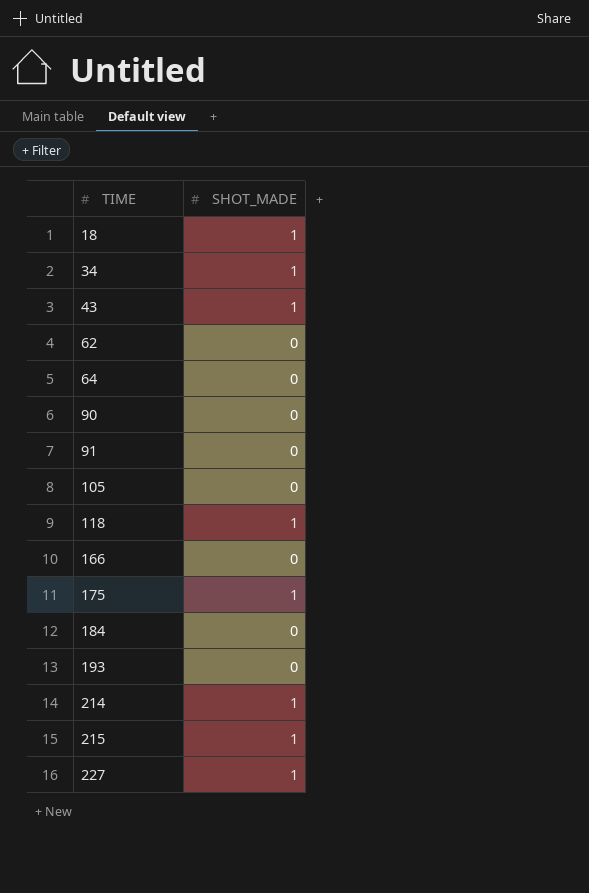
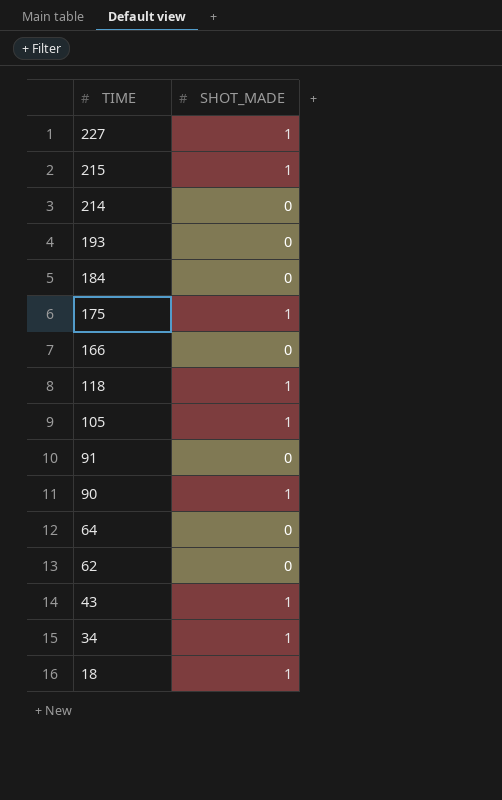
row order: TIME ascending -> TIME descending
214 | SHOT_MADE: 1 -> 0
105 | SHOT_MADE: 0 -> 1
90 | SHOT_MADE: 0 -> 1

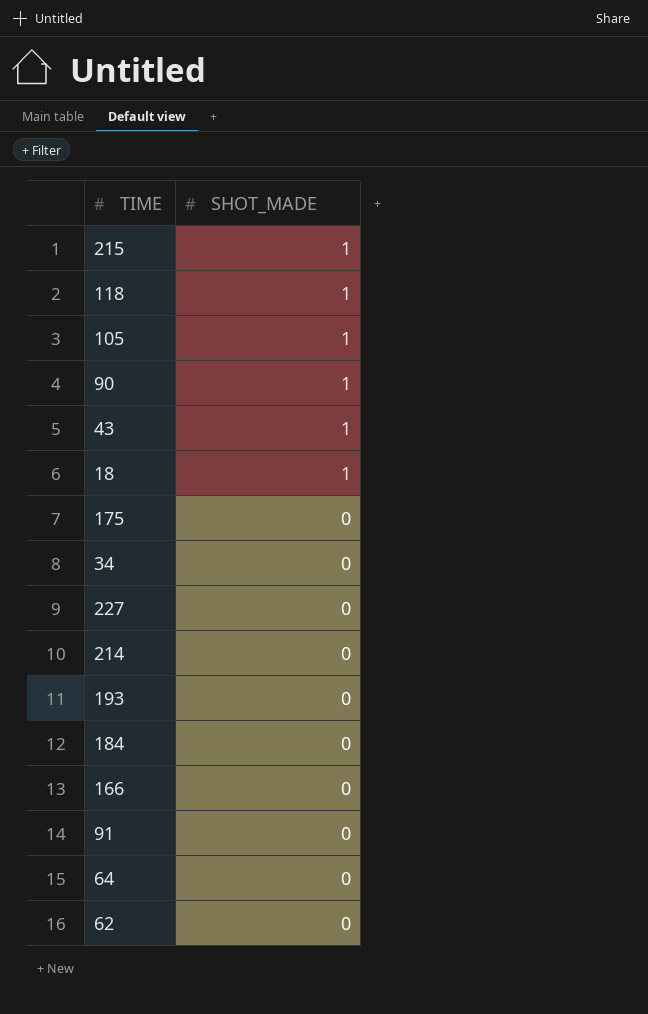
row order: TIME descending -> SHOT_MADE descending
175 | SHOT_MADE: 1 -> 0
34 | SHOT_MADE: 1 -> 0
227 | SHOT_MADE: 1 -> 0

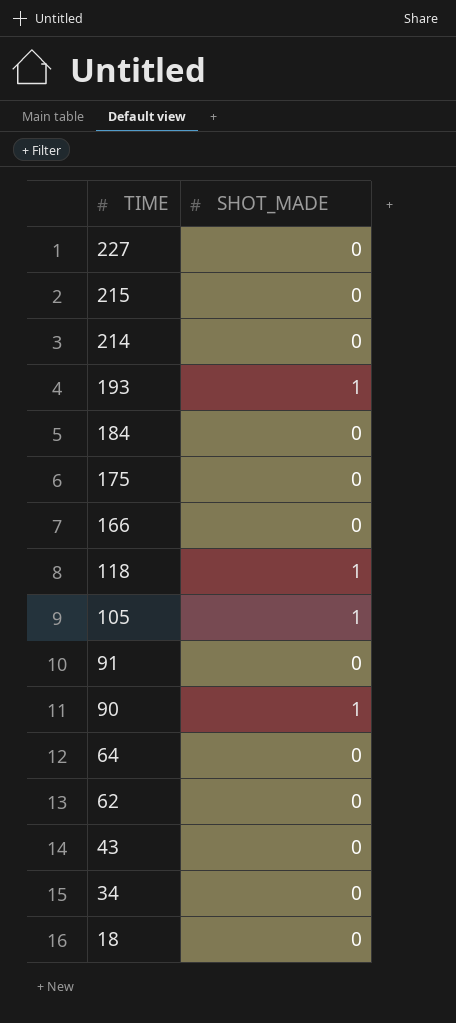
row order: SHOT_MADE descending -> TIME descending
215 | SHOT_MADE: 1 -> 0
193 | SHOT_MADE: 0 -> 1
43 | SHOT_MADE: 1 -> 0
18 | SHOT_MADE: 1 -> 0

